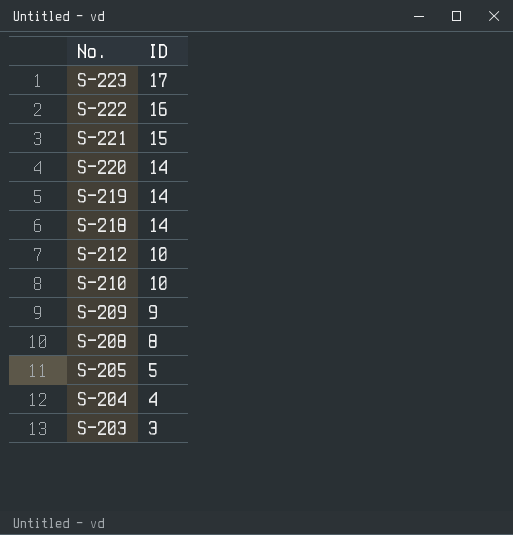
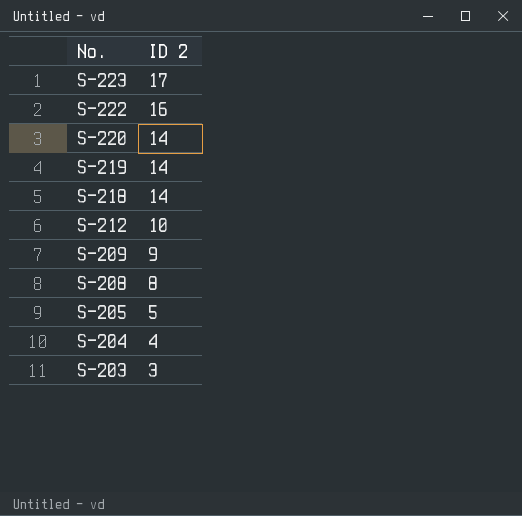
column name: ID -> ID 2
row S-221: 15 -> none
row S-210: 10 -> none

